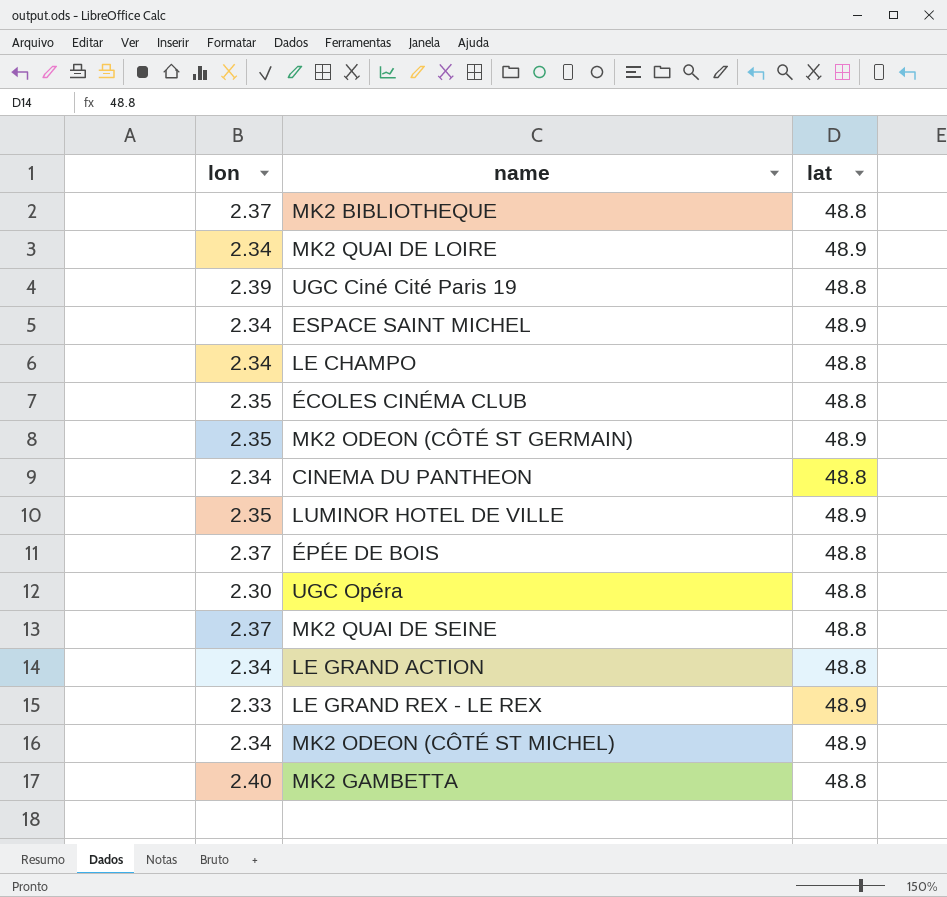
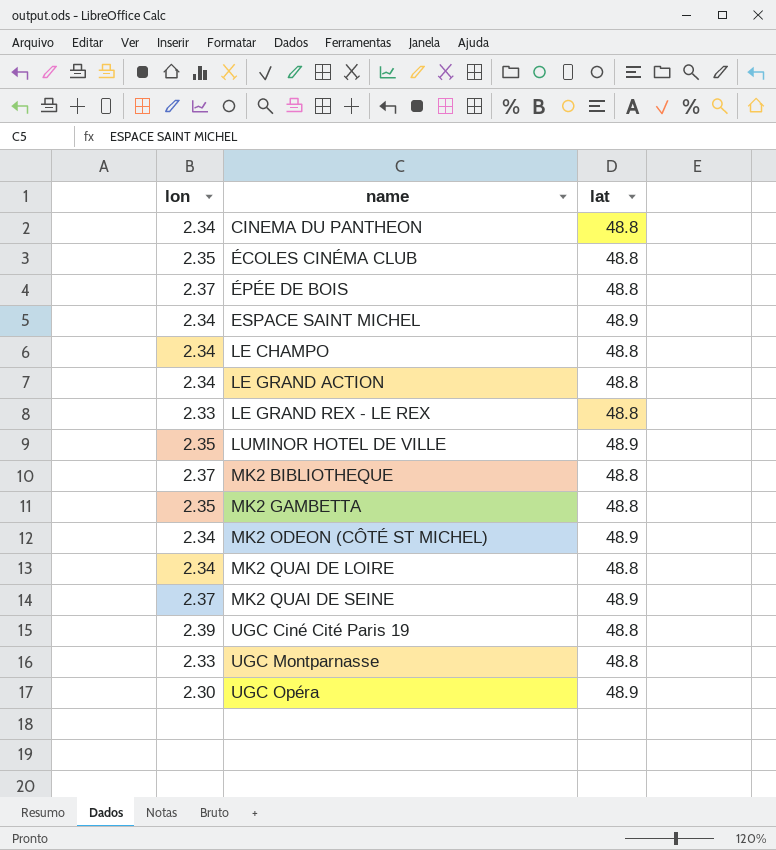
row order: none -> name ascending
row MK2 ODEON (CÔTÉ ST GERMAIN): 2.35 | 48.9 -> none
LE GRAND REX - LE REX | lat: 48.9 -> 48.8
MK2 GAMBETTA | lon: 2.40 -> 2.35
MK2 QUAI DE LOIRE | lat: 48.9 -> 48.8
MK2 QUAI DE SEINE | lat: 48.8 -> 48.9
row UGC Montparnasse: none -> 2.33 | 48.8
UGC Opéra | lat: 48.8 -> 48.9

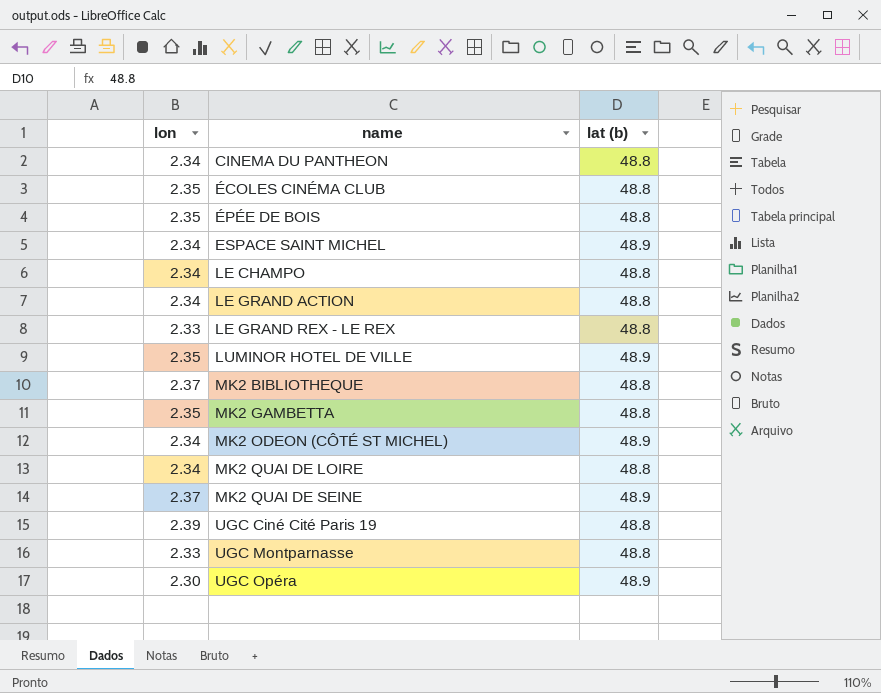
column name: lat -> lat (b)
ÉPÉE DE BOIS | lon: 2.37 -> 2.35

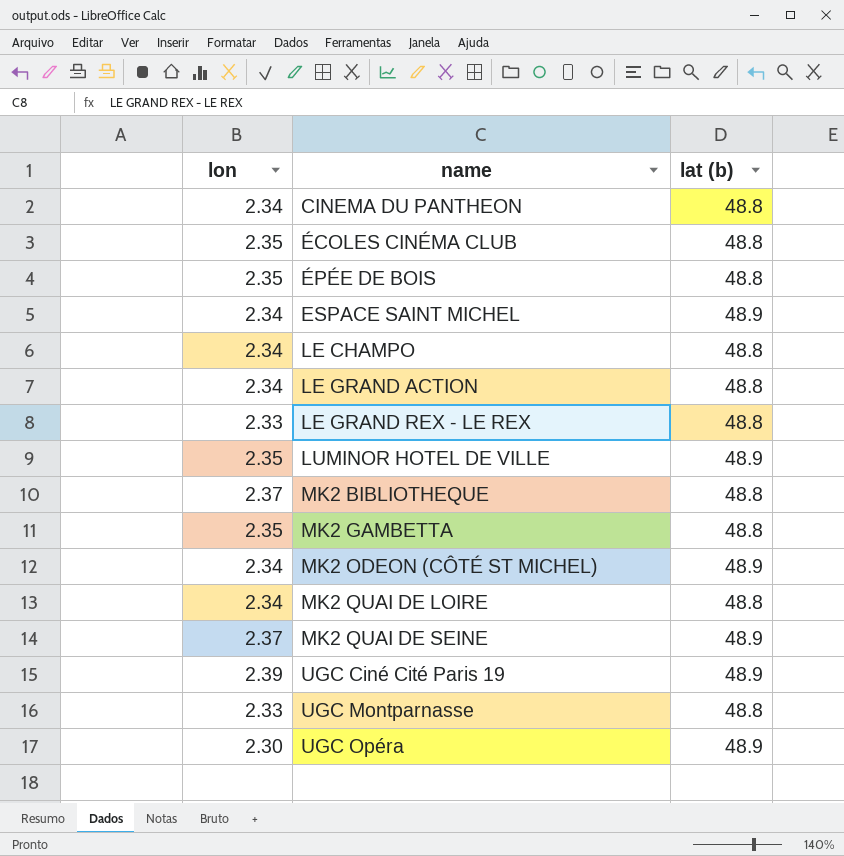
UGC Ciné Cité Paris 19 | lat (b): 48.8 -> 48.9

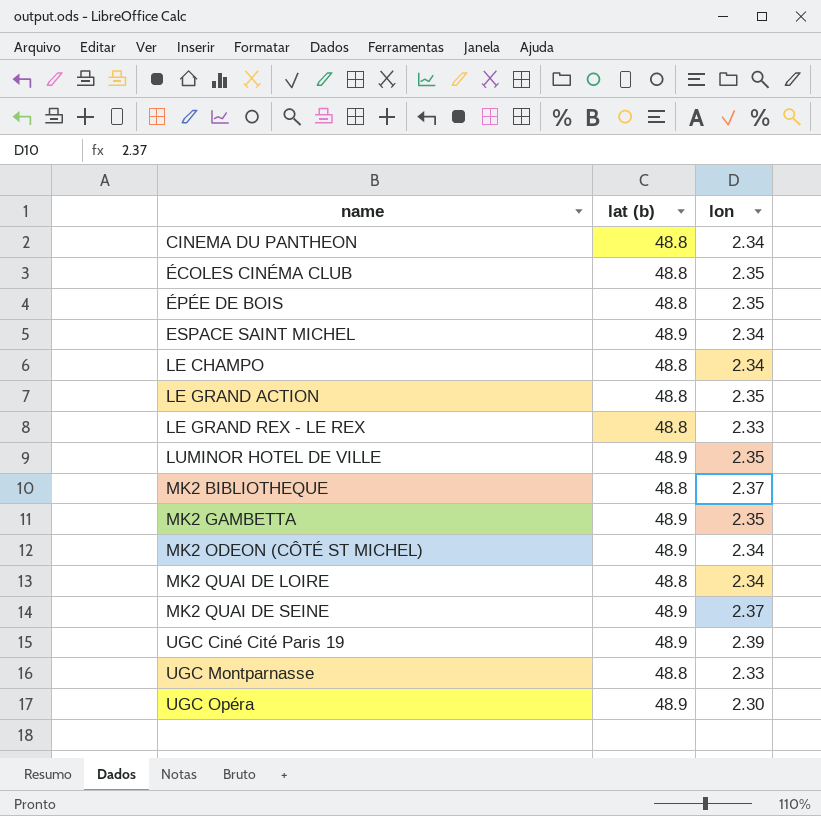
column lon | position: 1 -> 3
LE GRAND ACTION | lon: 2.34 -> 2.35
MK2 GAMBETTA | lat (b): 48.8 -> 48.9

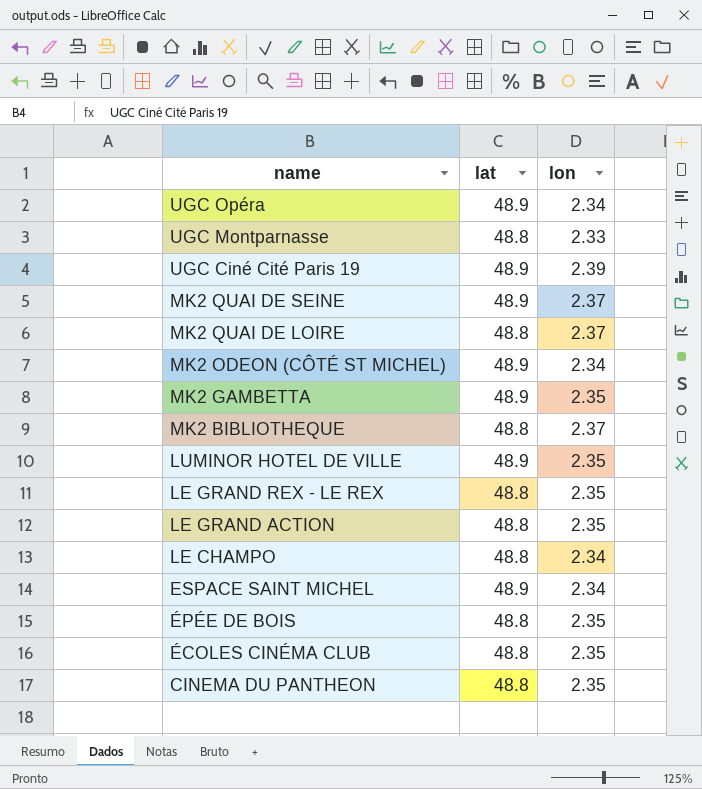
row order: name ascending -> name descending
column name: lat (b) -> lat
UGC Opéra | lon: 2.30 -> 2.34
MK2 QUAI DE LOIRE | lon: 2.34 -> 2.37
LE GRAND REX - LE REX | lon: 2.33 -> 2.35
CINEMA DU PANTHEON | lon: 2.34 -> 2.35

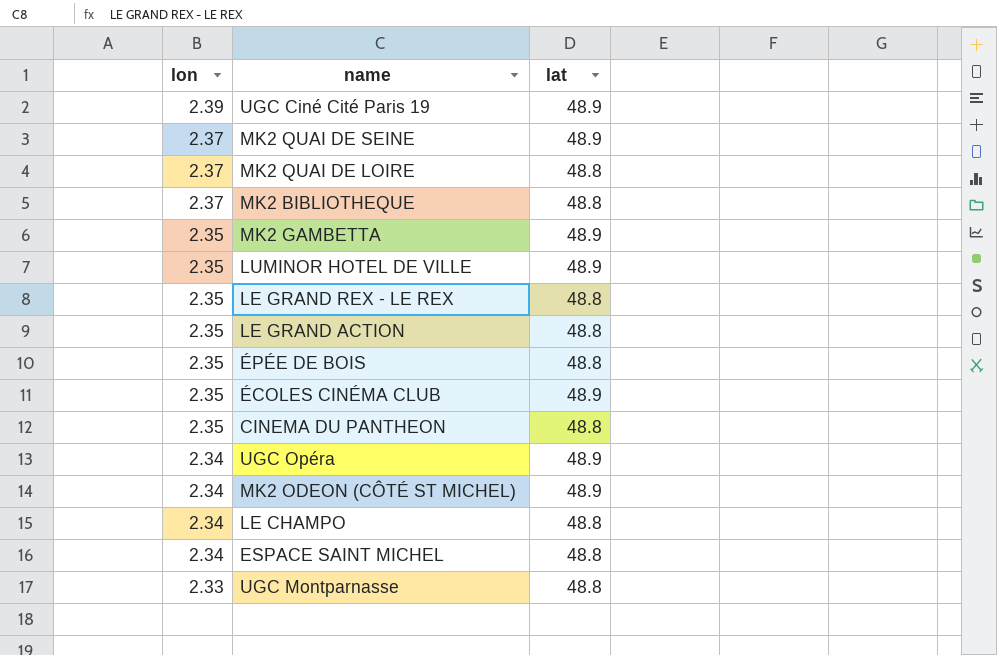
row order: name descending -> lon descending
column lon | position: 3 -> 1
ÉCOLES CINÉMA CLUB | lat: 48.8 -> 48.9
ESPACE SAINT MICHEL | lat: 48.9 -> 48.8

